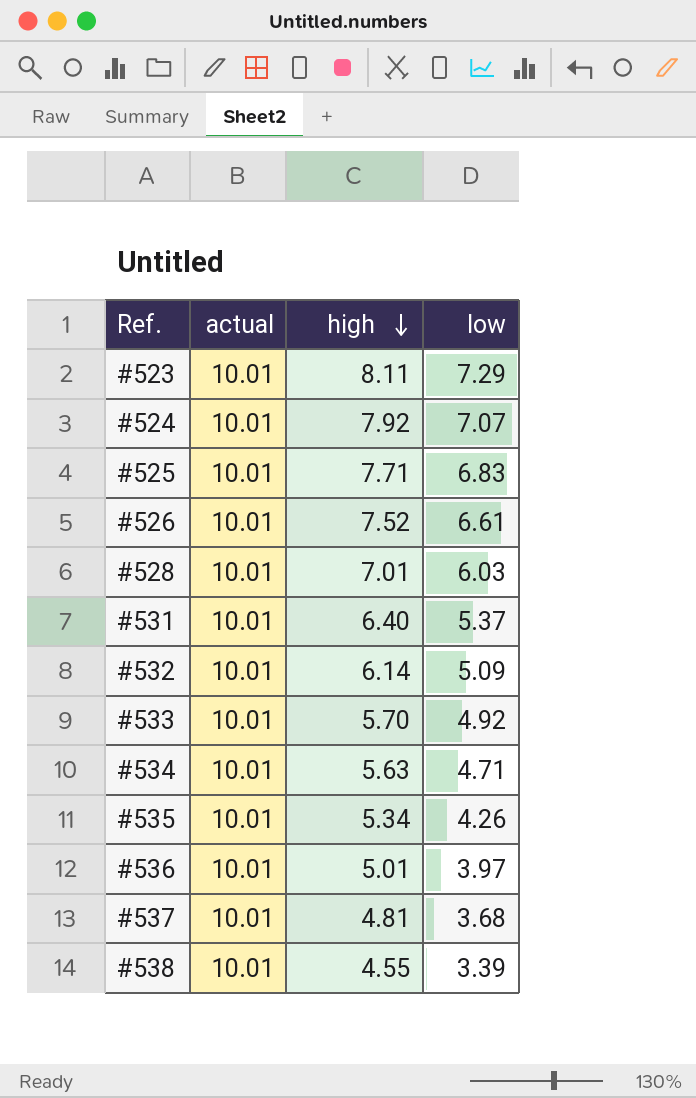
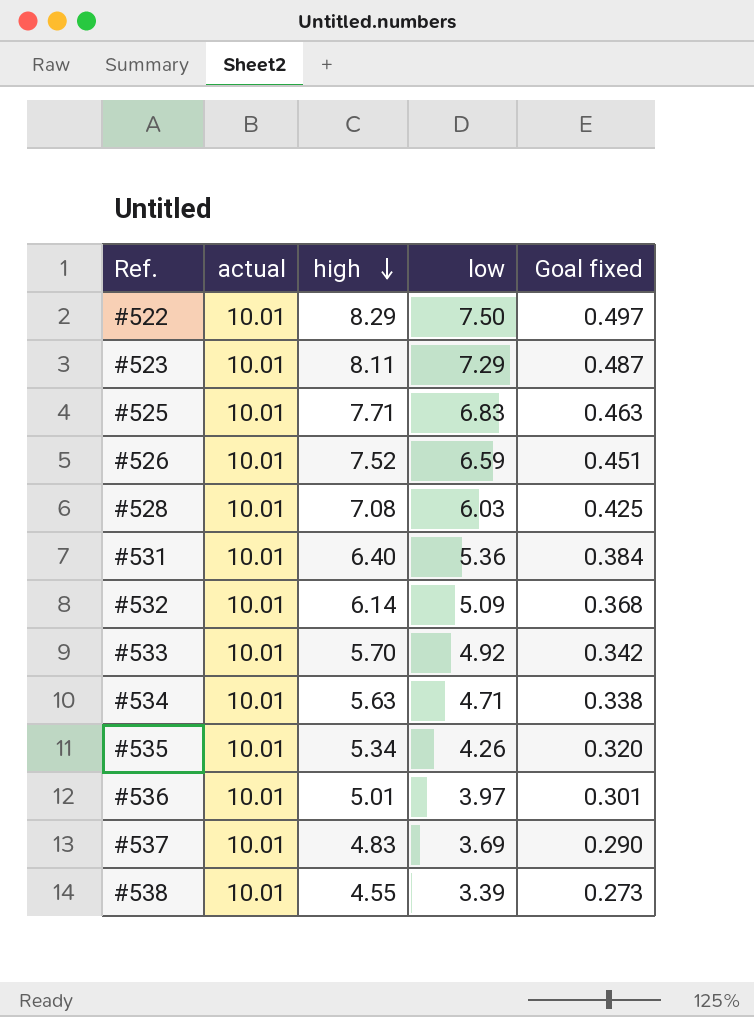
column Goal fixed | formula: none -> [high] * 0.06
row #524: 10.01 | 7.92 | 7.07 -> none
row #522: none -> 10.01 | 8.29 | 7.50 | 0.497
#526 | low: 6.61 -> 6.59
#528 | high: 7.01 -> 7.08
#531 | low: 5.37 -> 5.36
#537 | high: 4.81 -> 4.83
#537 | low: 3.68 -> 3.69

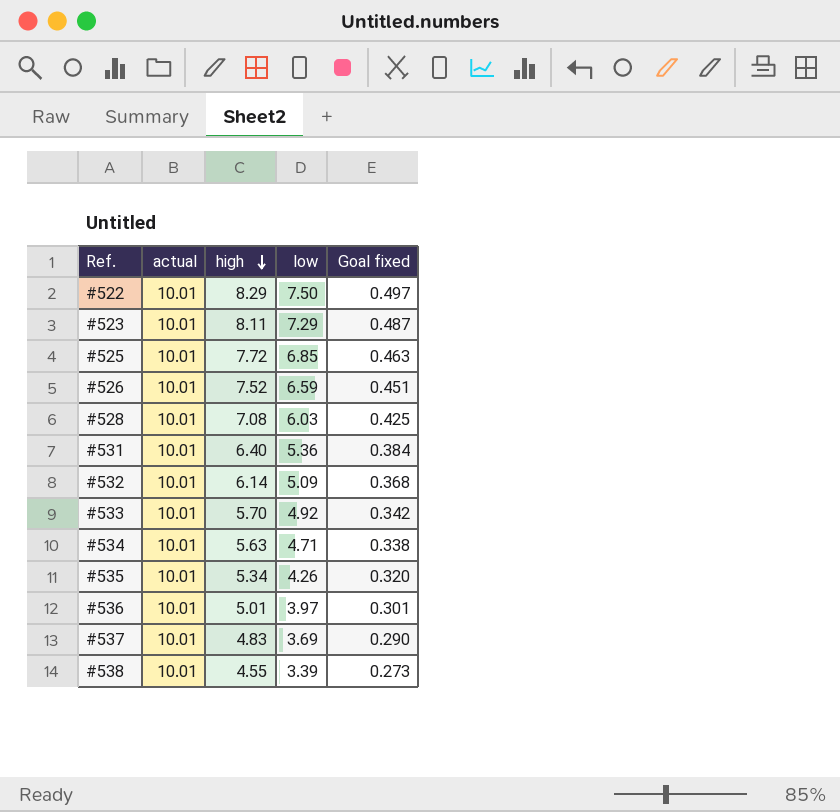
#525 | high: 7.71 -> 7.72
#525 | low: 6.83 -> 6.85

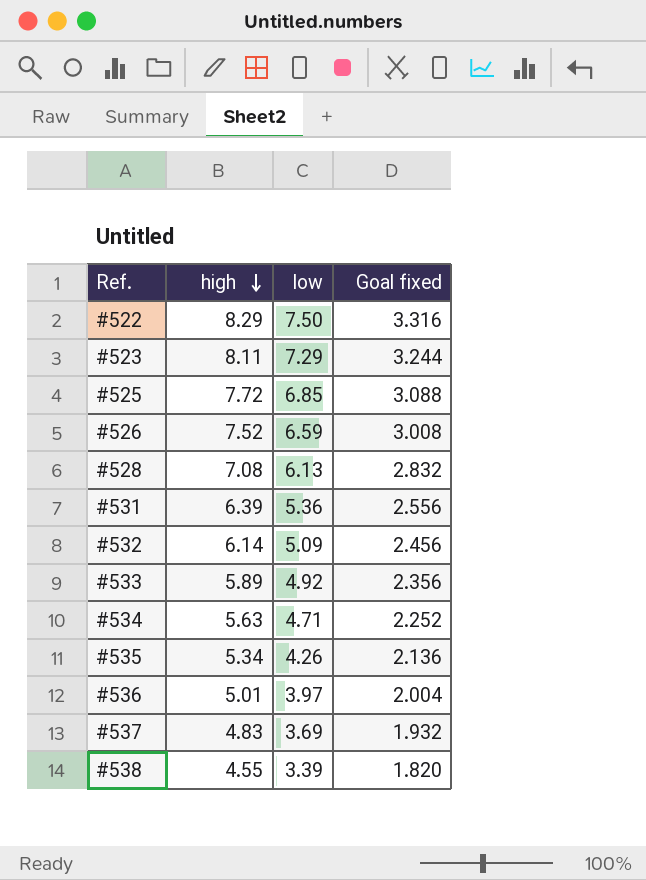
column actual | position: 2 -> none
column Goal fixed | formula: [high] * 0.06 -> [high] * 0.4
#528 | low: 6.03 -> 6.13
#531 | high: 6.40 -> 6.39
#533 | high: 5.70 -> 5.89

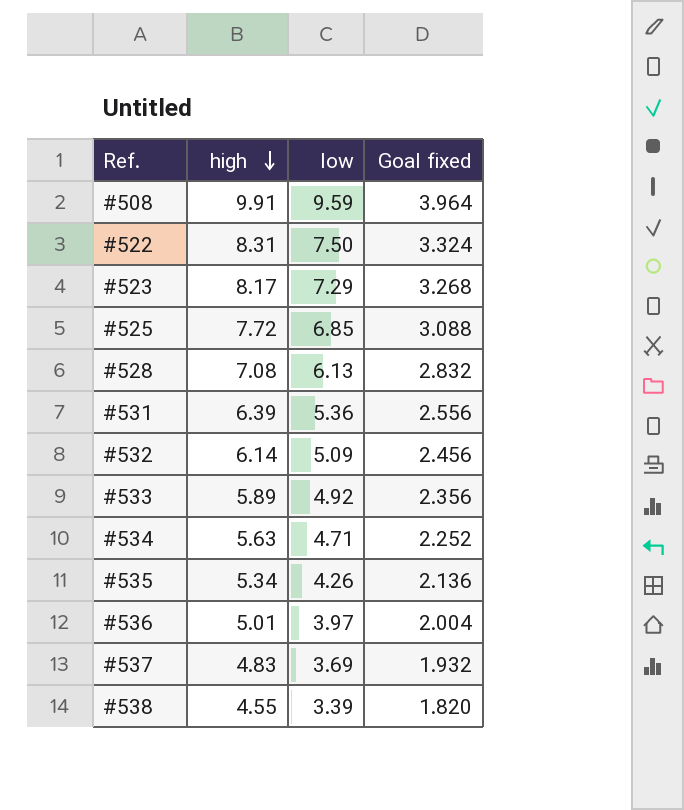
row #526: 7.52 | 6.59 | 3.008 -> none
row #508: none -> 9.91 | 9.59 | 3.964
#522 | high: 8.29 -> 8.31
#522 | Goal fixed: 3.316 -> 3.324
#523 | high: 8.11 -> 8.17
#523 | Goal fixed: 3.244 -> 3.268

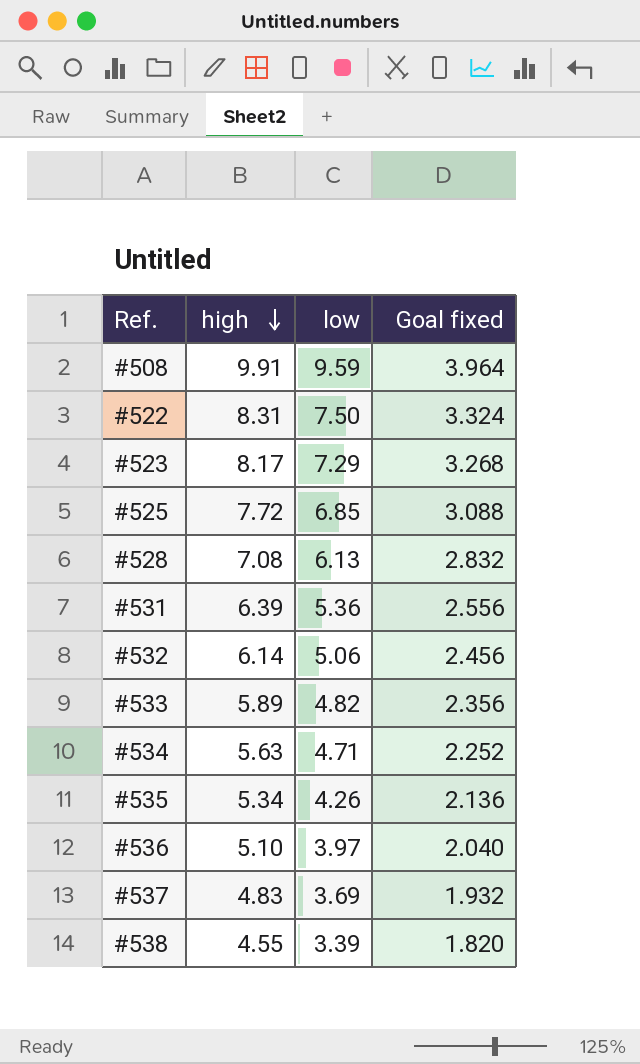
#532 | low: 5.09 -> 5.06
#533 | low: 4.92 -> 4.82
#536 | high: 5.01 -> 5.10
#536 | Goal fixed: 2.004 -> 2.040

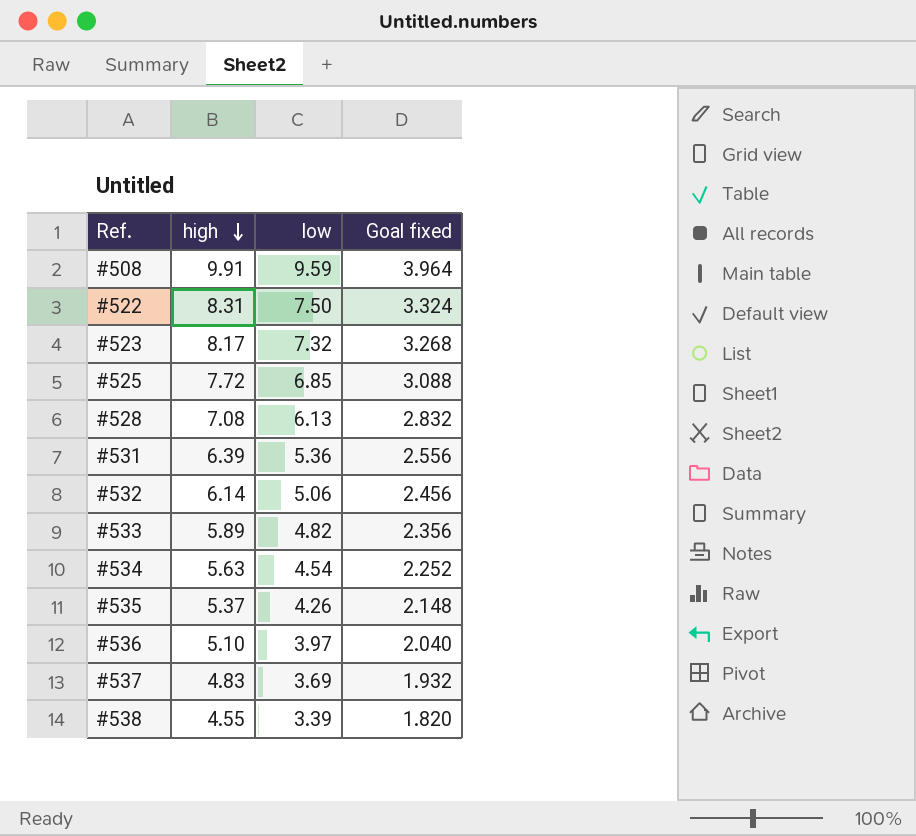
#523 | low: 7.29 -> 7.32
#534 | low: 4.71 -> 4.54
#535 | high: 5.34 -> 5.37
#535 | Goal fixed: 2.136 -> 2.148

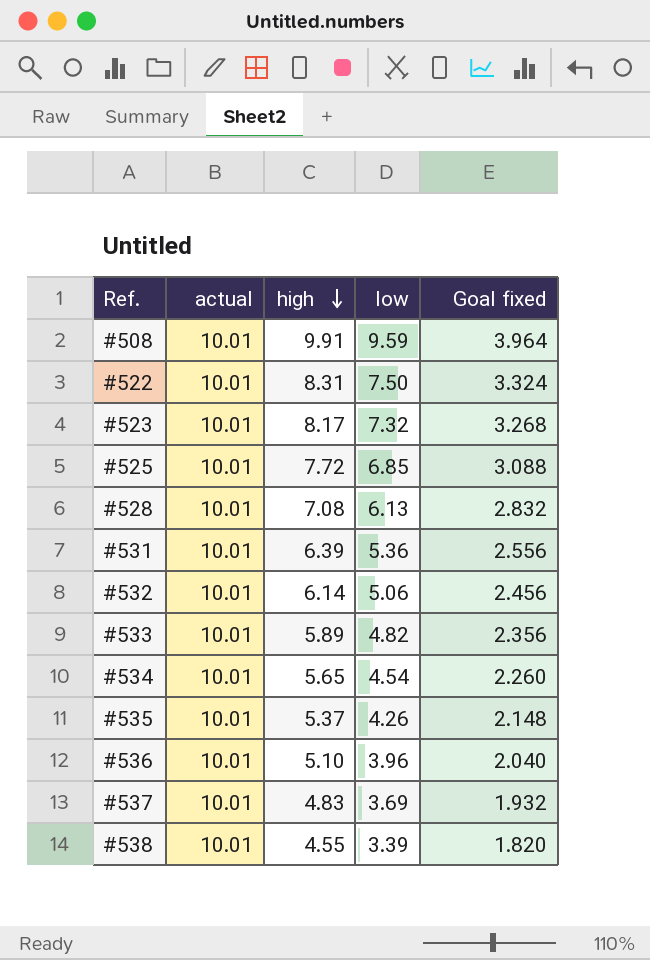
column actual | position: none -> 2
#534 | high: 5.63 -> 5.65
#534 | Goal fixed: 2.252 -> 2.260
#536 | low: 3.97 -> 3.96

